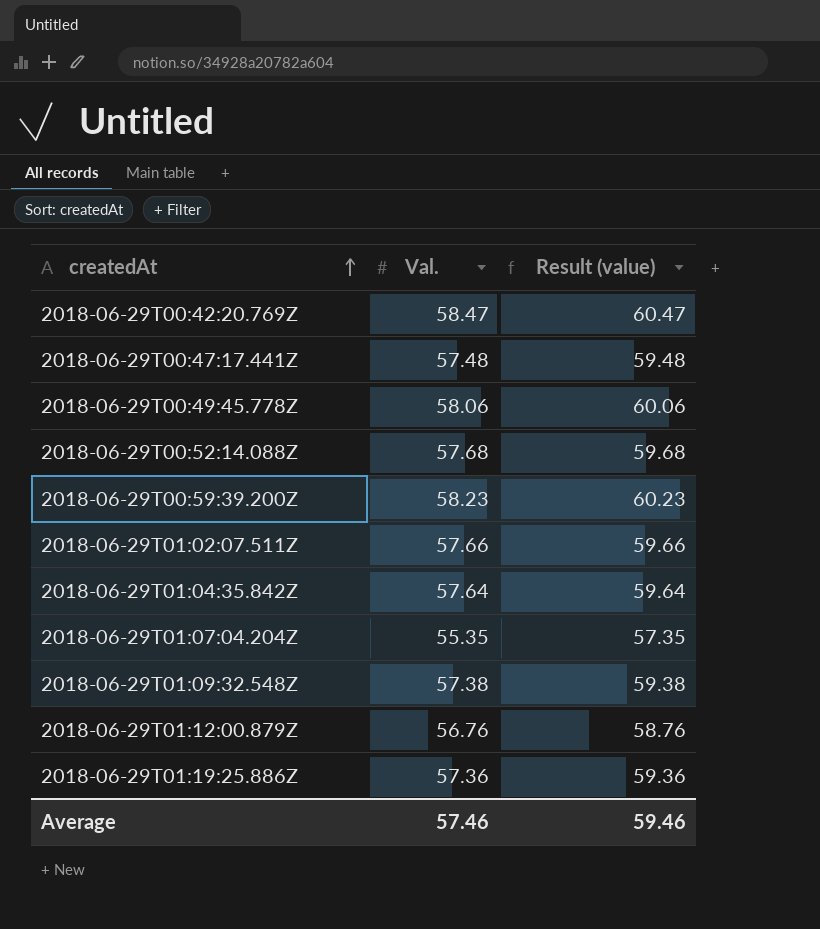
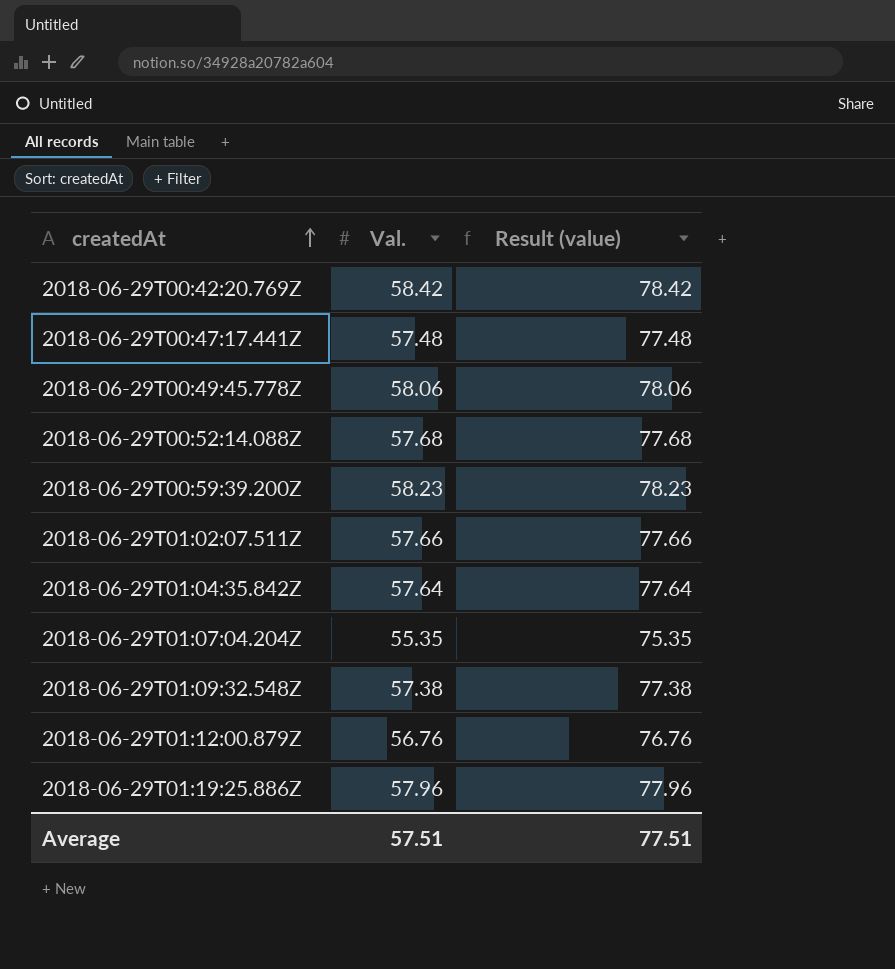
column Result (value) | formula: [Val.] + 2 -> [Val.] + 20
2018-06-29T00:42:20.769Z | Val.: 58.47 -> 58.42
2018-06-29T01:19:25.886Z | Val.: 57.36 -> 57.96
Average | Val.: 57.46 -> 57.51
Average | Result (value): 59.46 -> 77.51

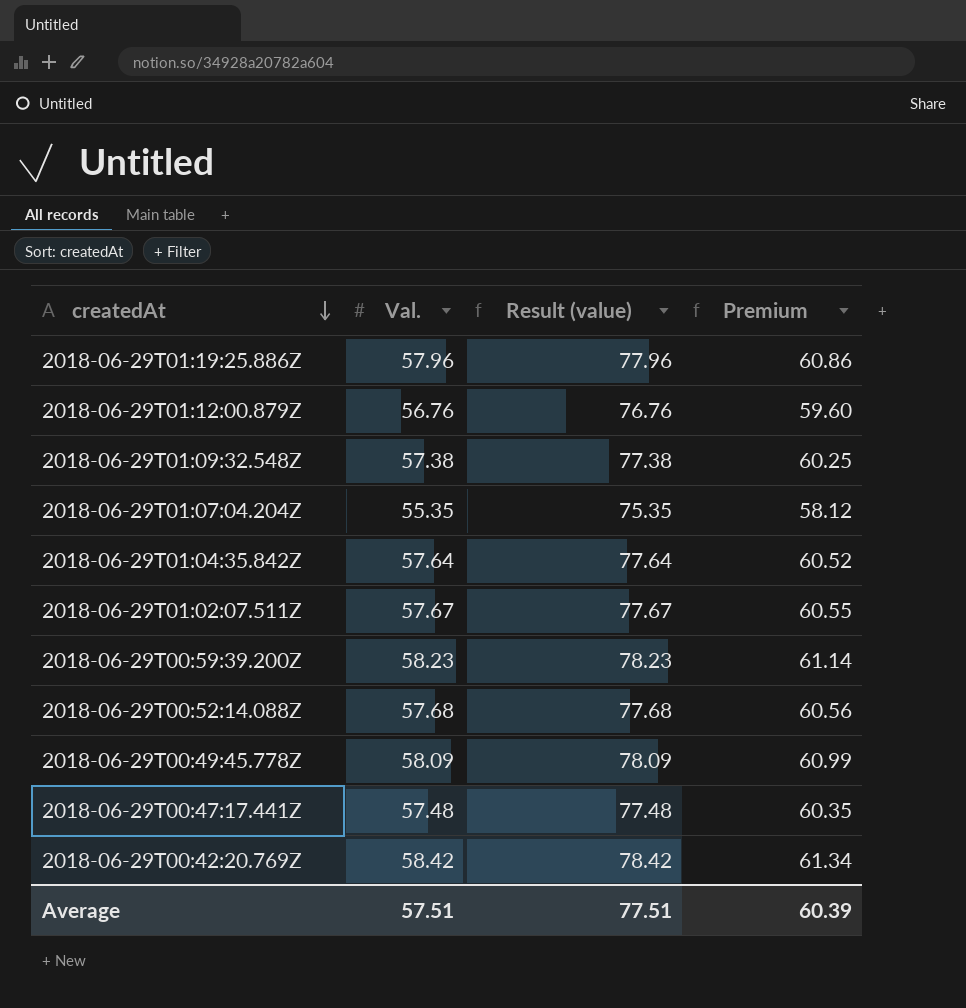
row order: createdAt ascending -> createdAt descending
column Premium | formula: none -> [Val.] * 1.05
2018-06-29T01:02:07.511Z | Val.: 57.66 -> 57.67
2018-06-29T01:02:07.511Z | Result (value): 77.66 -> 77.67
2018-06-29T00:49:45.778Z | Val.: 58.06 -> 58.09
2018-06-29T00:49:45.778Z | Result (value): 78.06 -> 78.09

